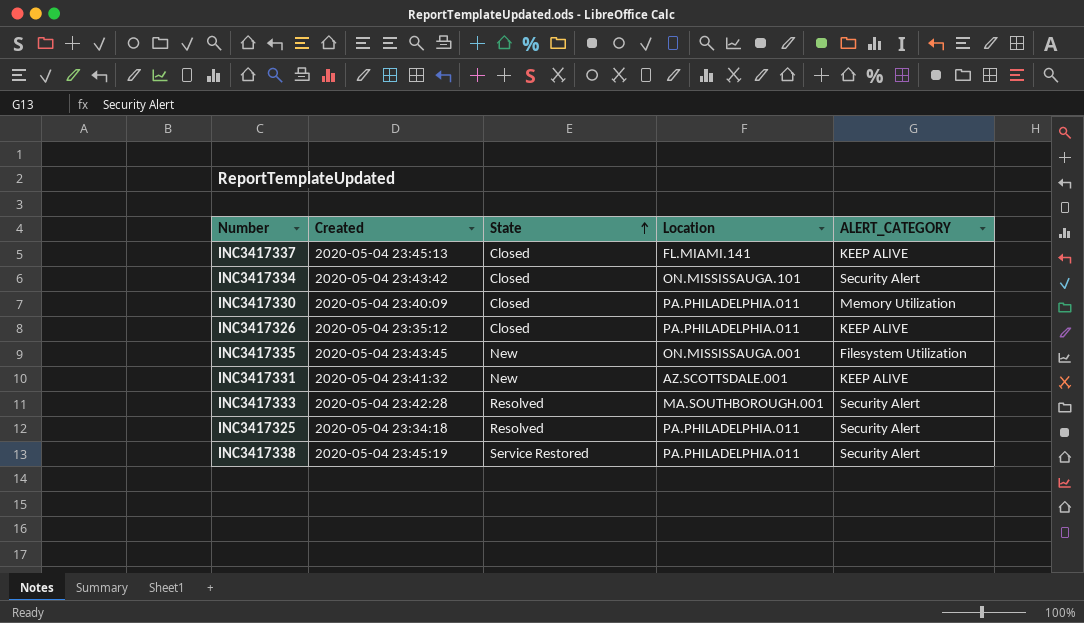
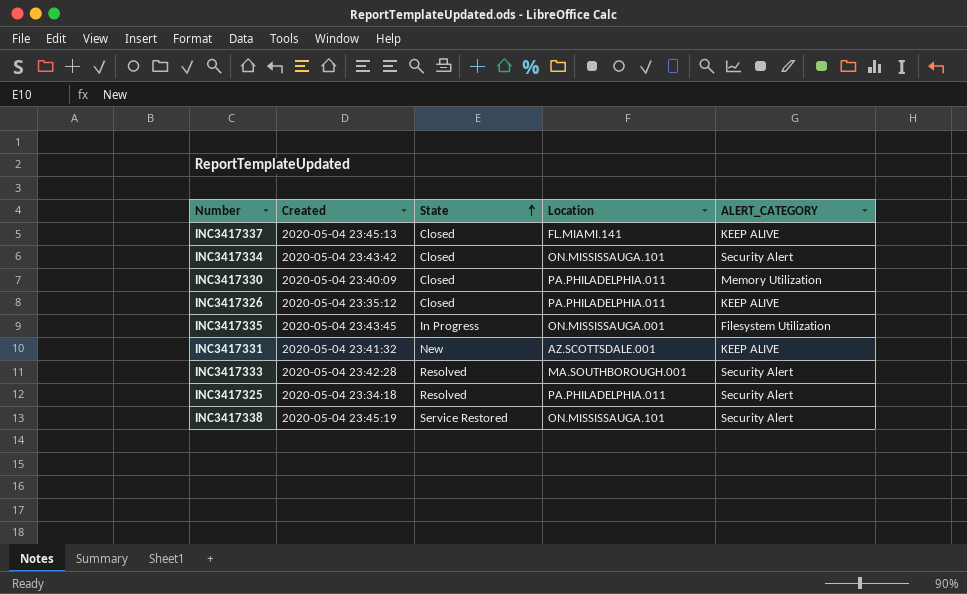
INC3417335 | State: New -> In Progress
INC3417338 | Location: PA.PHILADELPHIA.011 -> ON.MISSISSAUGA.101

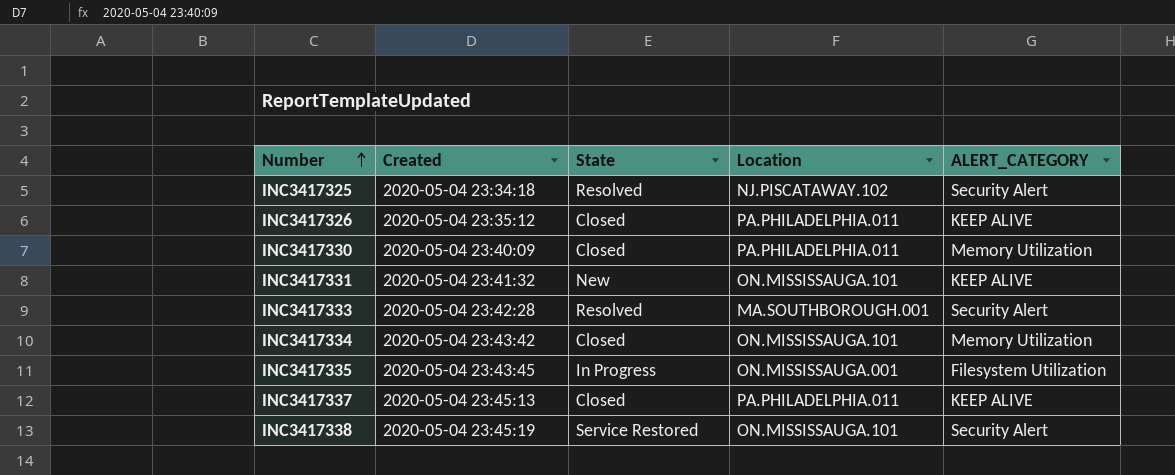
row order: State ascending -> Number ascending
INC3417325 | Location: PA.PHILADELPHIA.011 -> NJ.PISCATAWAY.102
INC3417331 | Location: AZ.SCOTTSDALE.001 -> ON.MISSISSAUGA.101
INC3417334 | ALERT_CATEGORY: Security Alert -> Memory Utilization
INC3417337 | Location: FL.MIAMI.141 -> PA.PHILADELPHIA.011

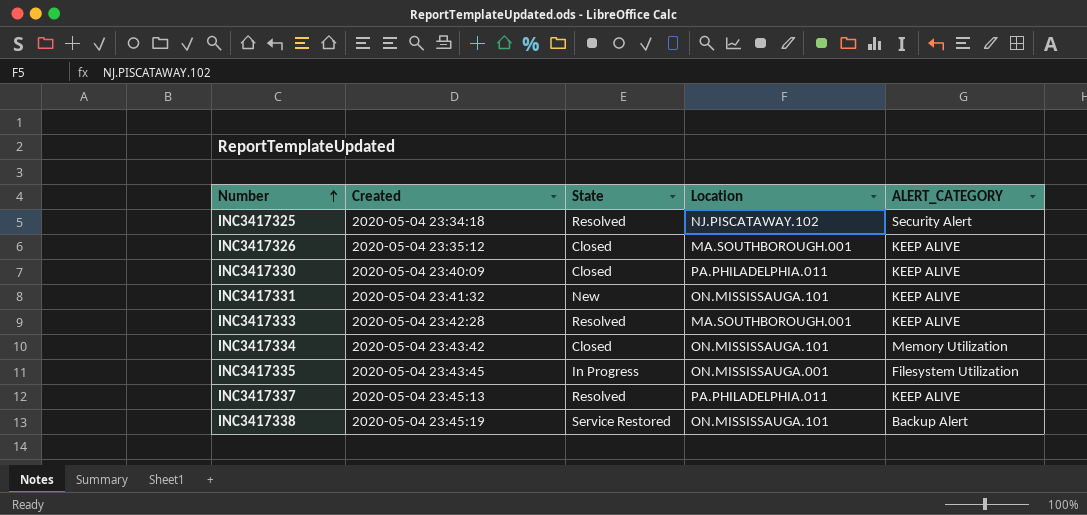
INC3417326 | Location: PA.PHILADELPHIA.011 -> MA.SOUTHBOROUGH.001
INC3417330 | ALERT_CATEGORY: Memory Utilization -> KEEP ALIVE
INC3417333 | ALERT_CATEGORY: Security Alert -> KEEP ALIVE
INC3417337 | State: Closed -> Resolved
INC3417338 | ALERT_CATEGORY: Security Alert -> Backup Alert

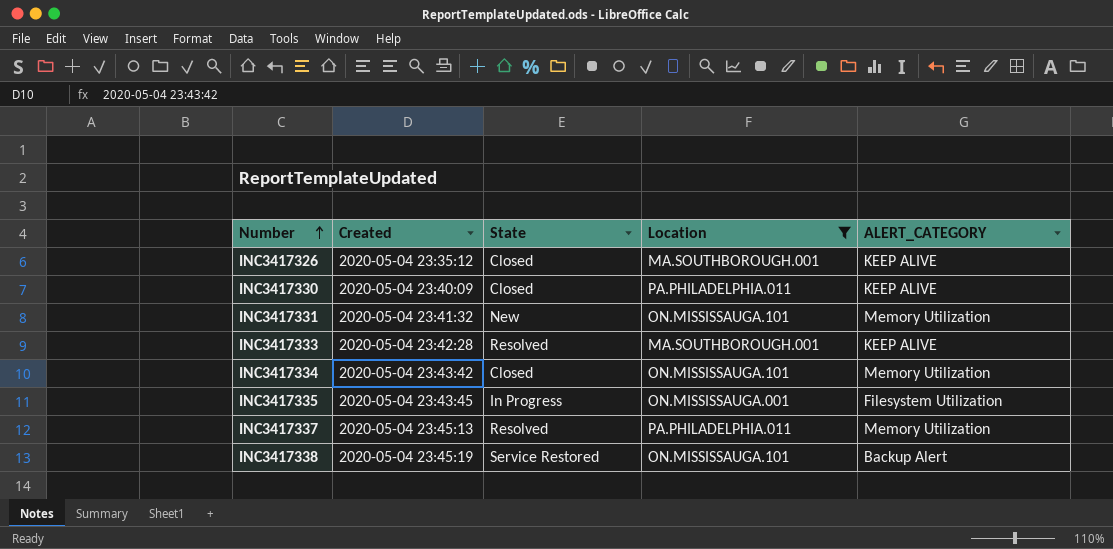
filter: none -> Location != NJ.PISCATAWAY.102
INC3417331 | ALERT_CATEGORY: KEEP ALIVE -> Memory Utilization
INC3417337 | ALERT_CATEGORY: KEEP ALIVE -> Memory Utilization

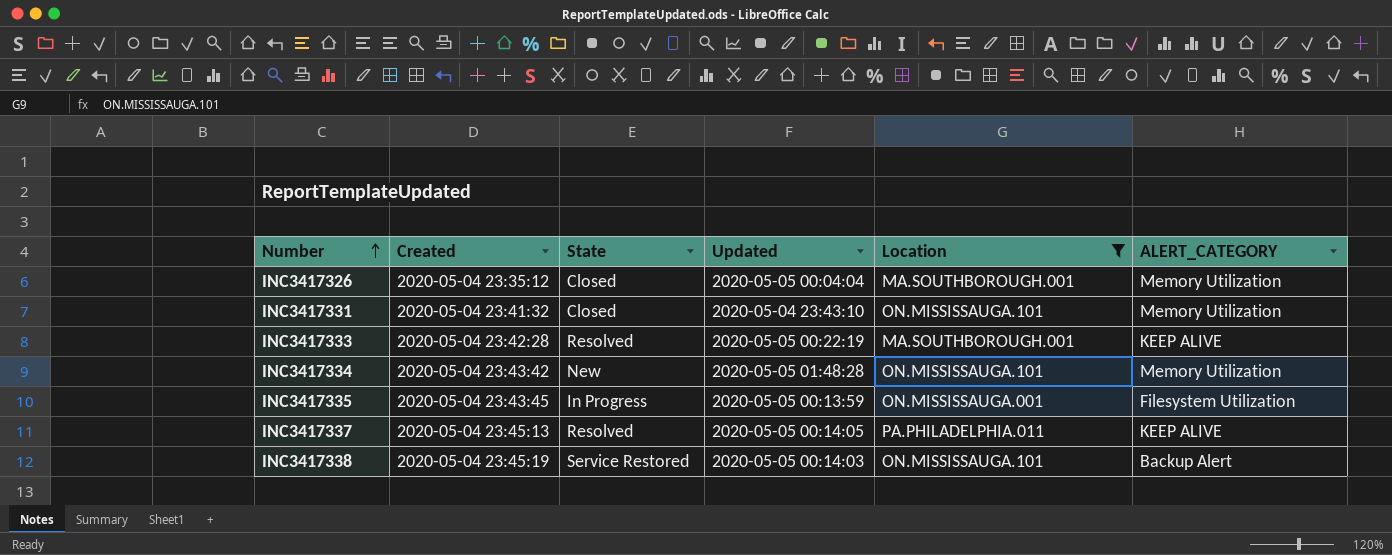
column Updated | position: none -> 4
row INC3417330: 2020-05-04 23:40:09 | Closed | PA.PHILADELPHIA.011 | KEEP ALIVE -> none
INC3417326 | ALERT_CATEGORY: KEEP ALIVE -> Memory Utilization
INC3417331 | State: New -> Closed
INC3417334 | State: Closed -> New
INC3417337 | ALERT_CATEGORY: Memory Utilization -> KEEP ALIVE

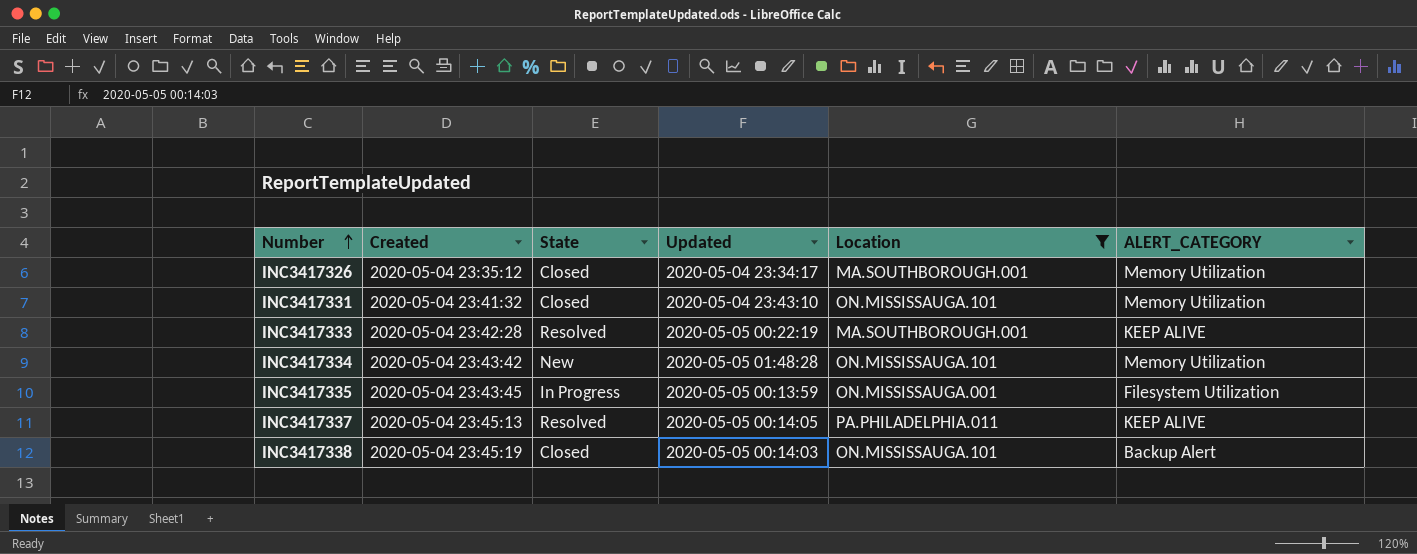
INC3417326 | Updated: 2020-05-05 00:04:04 -> 2020-05-04 23:34:17
INC3417338 | State: Service Restored -> Closed

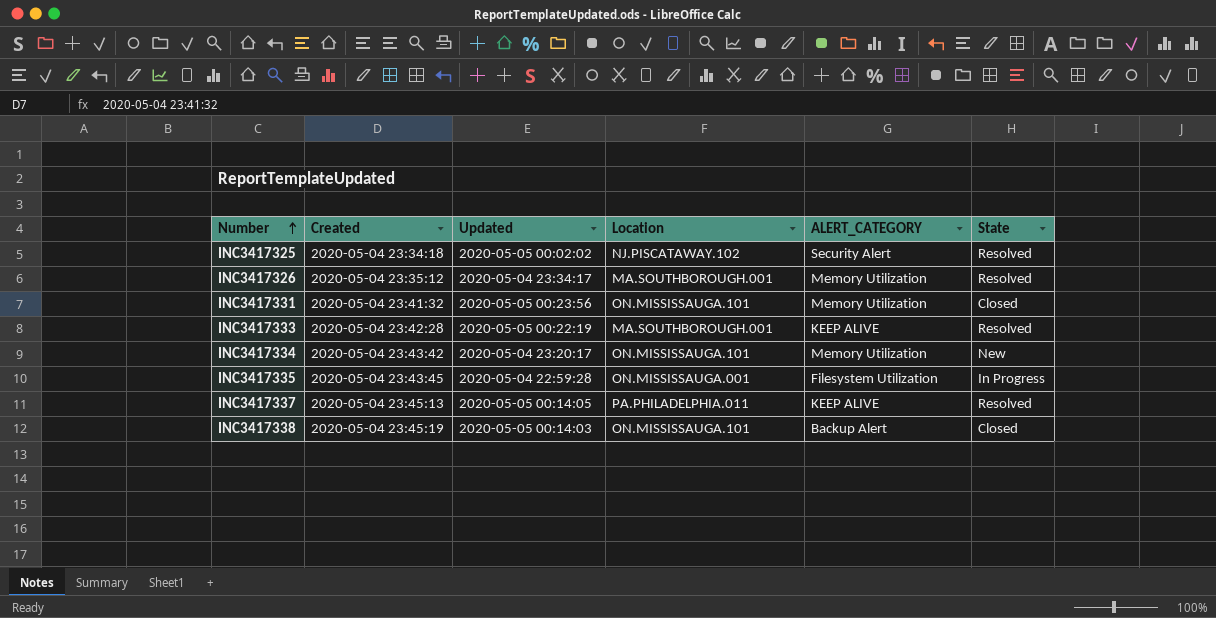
filter: Location != NJ.PISCATAWAY.102 -> none
column State | position: 3 -> 6
INC3417326 | State: Closed -> Resolved
INC3417331 | Updated: 2020-05-04 23:43:10 -> 2020-05-05 00:23:56
INC3417334 | Updated: 2020-05-05 01:48:28 -> 2020-05-04 23:20:17
INC3417335 | Updated: 2020-05-05 00:13:59 -> 2020-05-04 22:59:28

